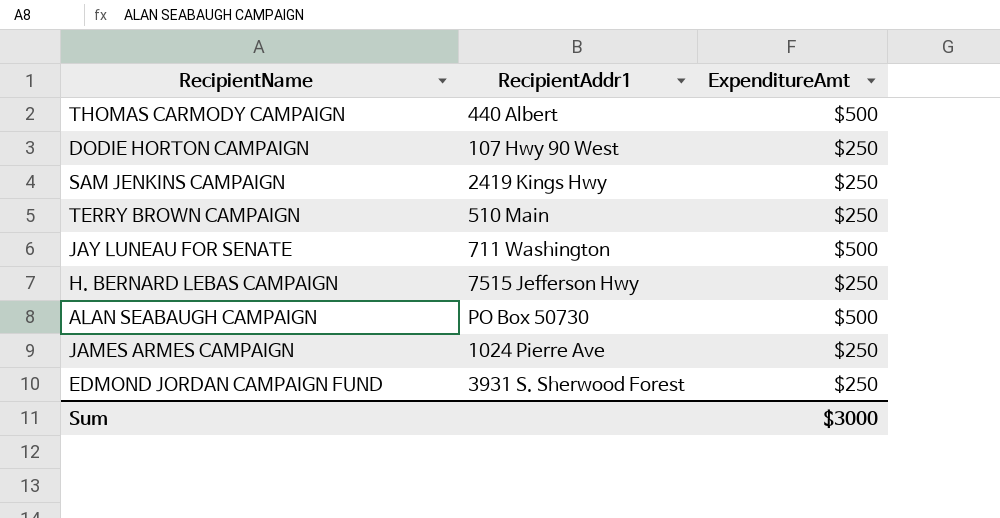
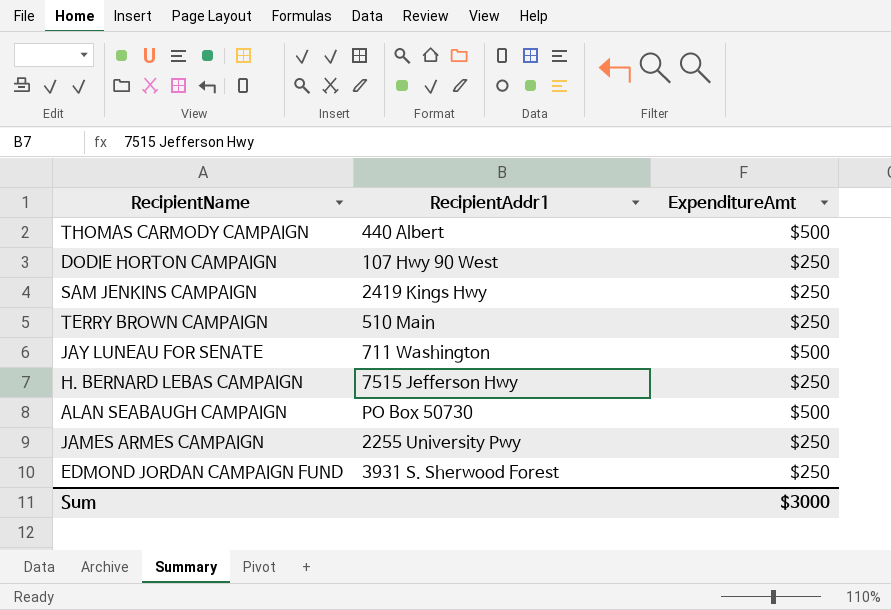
JAMES ARMES CAMPAIGN | RecipientAddr1: 1024 Pierre Ave -> 2255 University Pwy

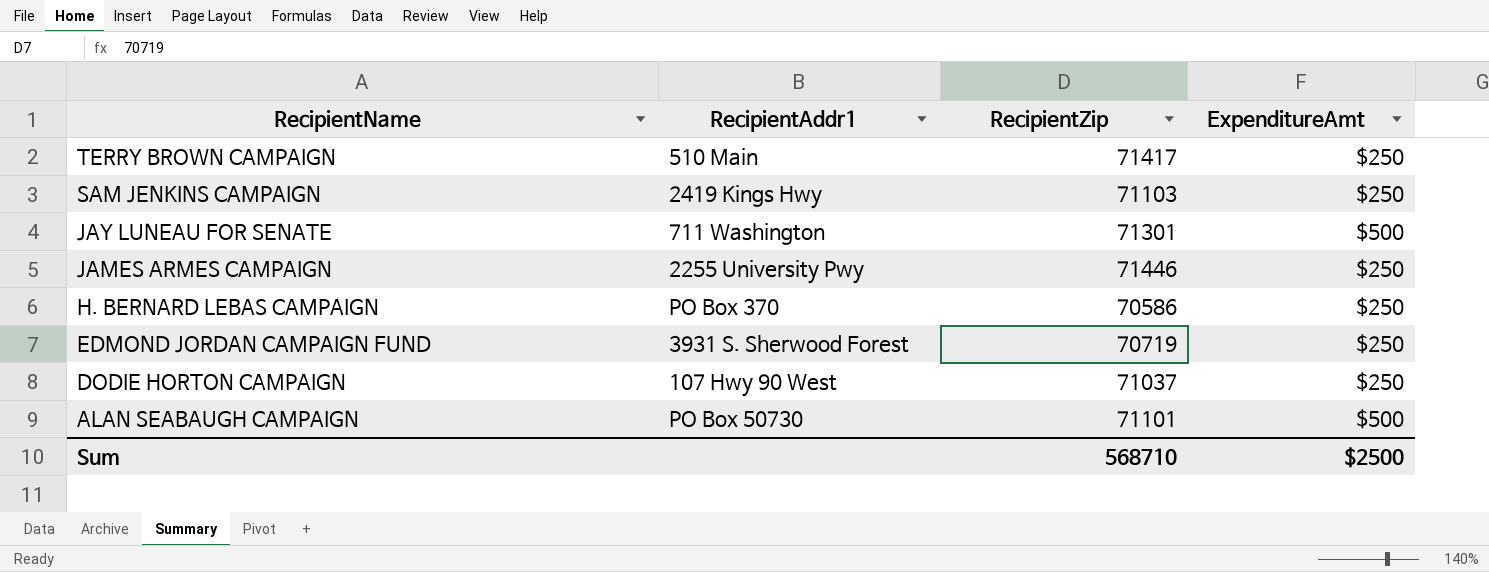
row order: none -> RecipientName descending
column RecipientZip | position: none -> 3
row THOMAS CARMODY CAMPAIGN: 440 Albert | $500 -> none
H. BERNARD LEBAS CAMPAIGN | RecipientAddr1: 7515 Jefferson Hwy -> PO Box 370
Sum | ExpenditureAmt: $3000 -> $2500

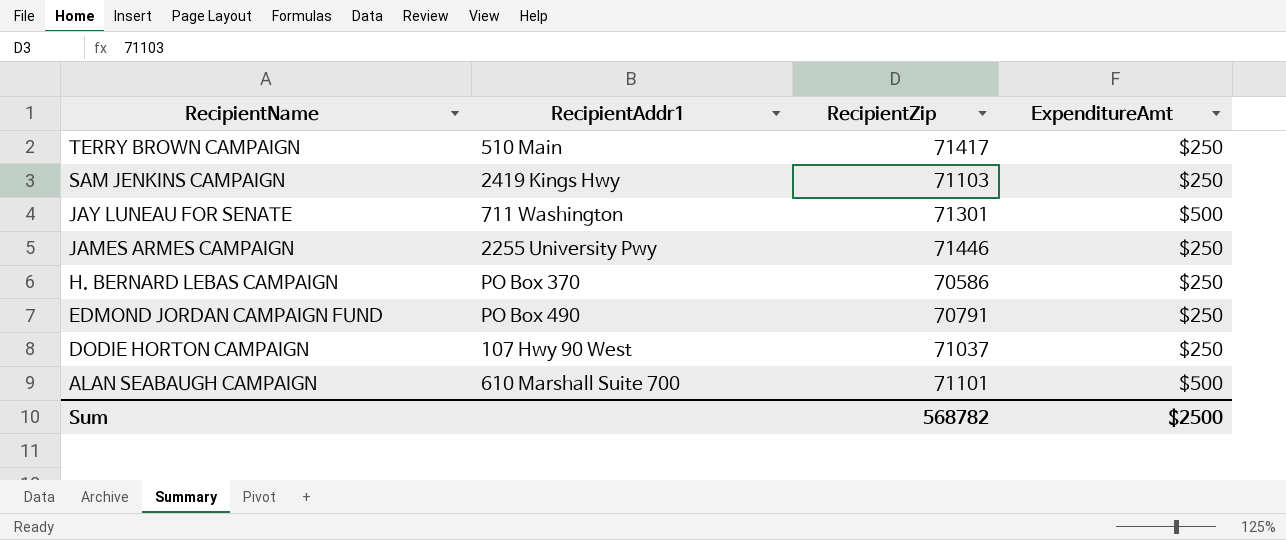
EDMOND JORDAN CAMPAIGN FUND | RecipientAddr1: 3931 S. Sherwood Forest -> PO Box 490
EDMOND JORDAN CAMPAIGN FUND | RecipientZip: 70719 -> 70791
ALAN SEABAUGH CAMPAIGN | RecipientAddr1: PO Box 50730 -> 610 Marshall Suite 700
Sum | RecipientZip: 568710 -> 568782

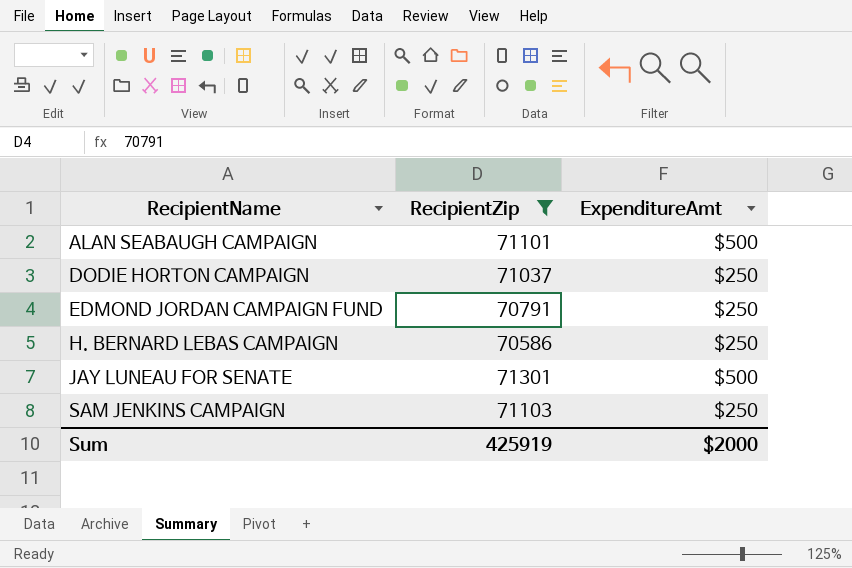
filter: none -> RecipientZip <= 71301
row order: RecipientName descending -> RecipientName ascending
column RecipientAddr1 | position: 2 -> none
Sum | RecipientZip: 568782 -> 425919
Sum | ExpenditureAmt: $2500 -> $2000

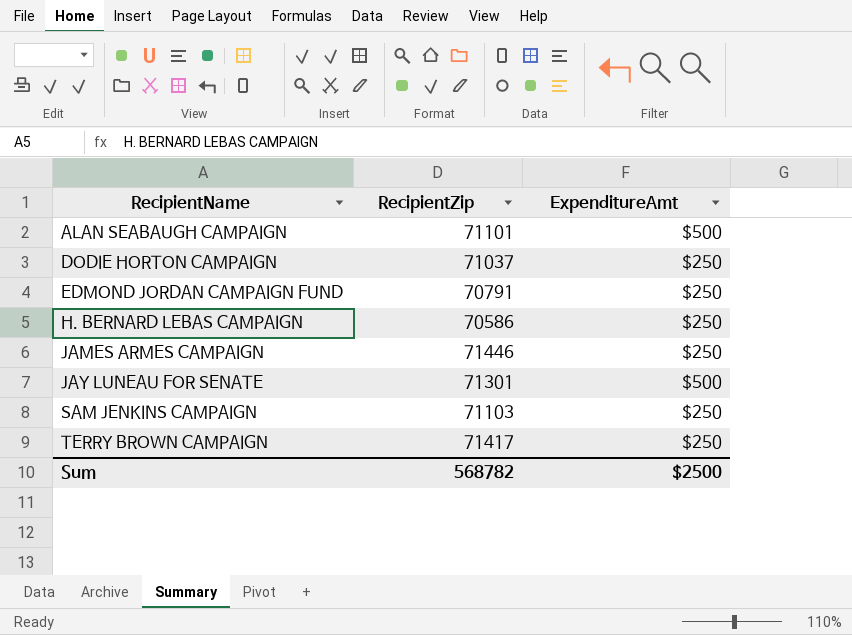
filter: RecipientZip <= 71301 -> none
Sum | RecipientZip: 425919 -> 568782
Sum | ExpenditureAmt: $2000 -> $2500

